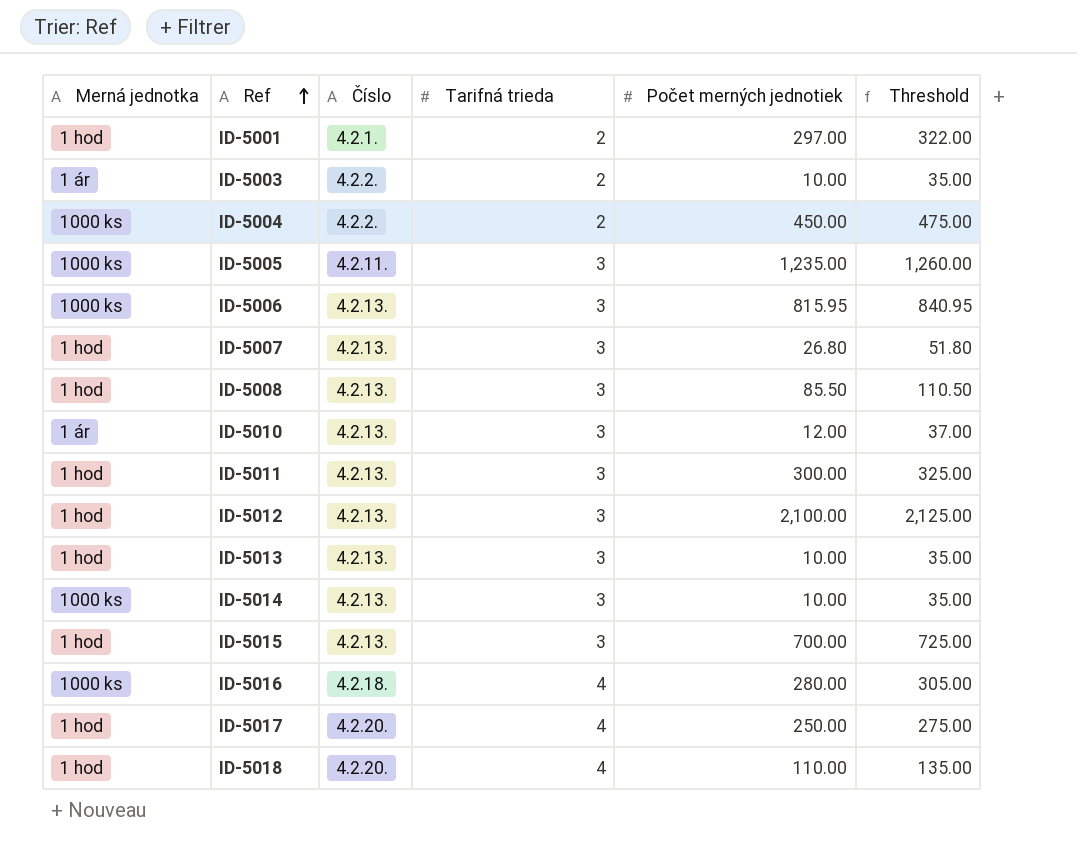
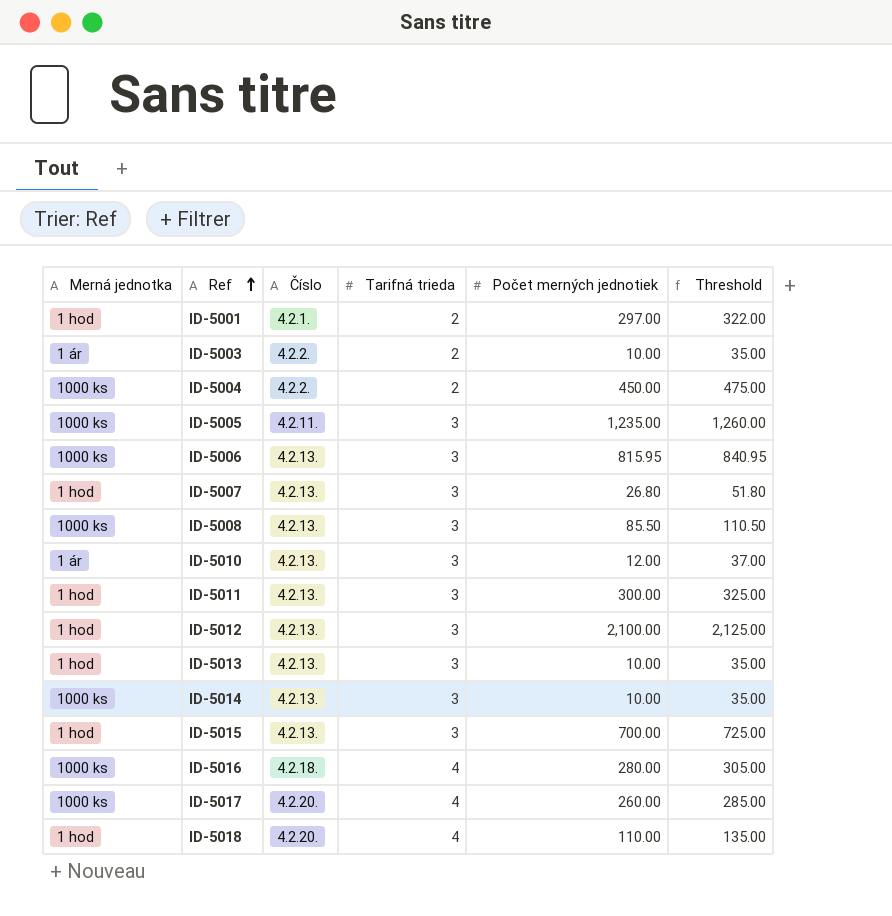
ID-5008 | Merná jednotka: 1 hod -> 1000 ks
ID-5017 | Merná jednotka: 1 hod -> 1000 ks
ID-5017 | Počet merných jednotiek: 250.00 -> 260.00
ID-5017 | Threshold: 275.00 -> 285.00

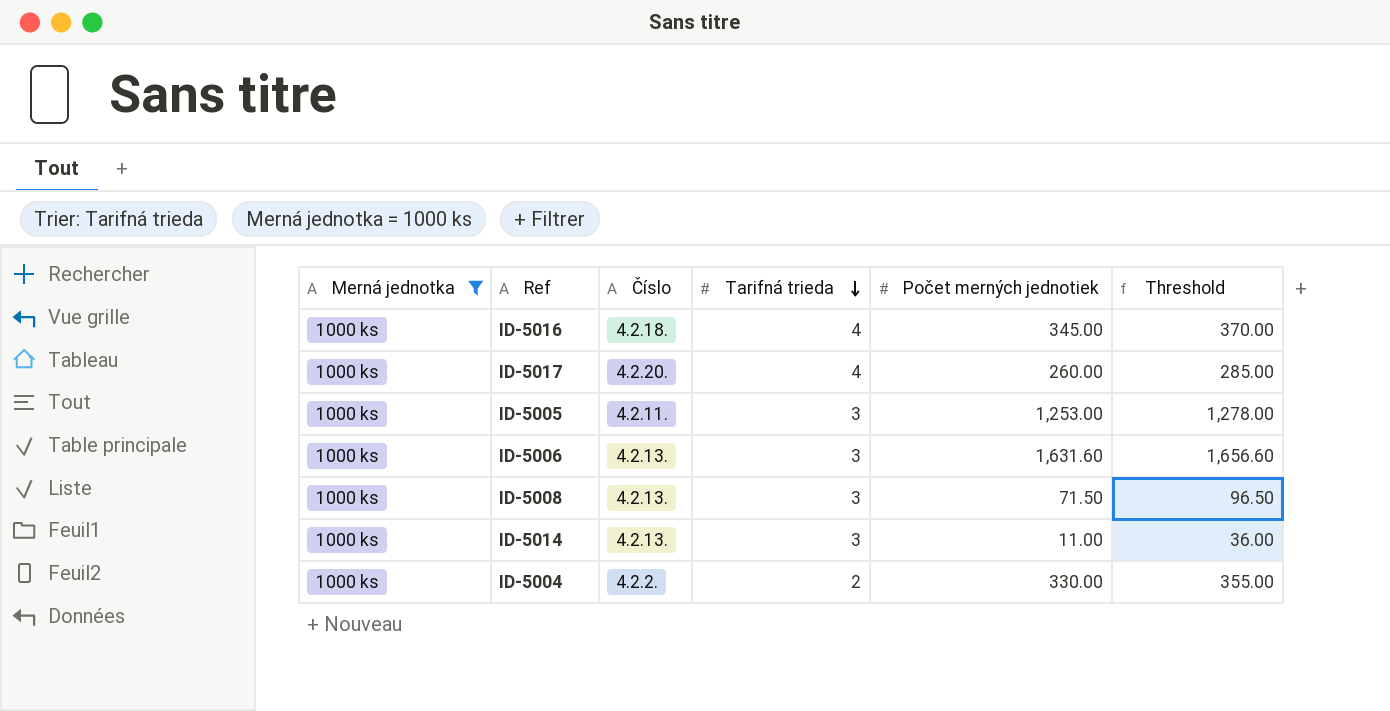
filter: none -> Merná jednotka = 1000 ks
row order: Ref ascending -> Tarifná trieda descending
ID-5016 | Počet merných jednotiek: 280.00 -> 345.00
ID-5016 | Threshold: 305.00 -> 370.00
ID-5005 | Počet merných jednotiek: 1,235.00 -> 1,253.00
ID-5005 | Threshold: 1,260.00 -> 1,278.00
ID-5006 | Počet merných jednotiek: 815.95 -> 1,631.60
ID-5006 | Threshold: 840.95 -> 1,656.60
ID-5008 | Počet merných jednotiek: 85.50 -> 71.50
ID-5008 | Threshold: 110.50 -> 96.50
ID-5014 | Počet merných jednotiek: 10.00 -> 11.00
ID-5014 | Threshold: 35.00 -> 36.00
ID-5004 | Počet merných jednotiek: 450.00 -> 330.00
ID-5004 | Threshold: 475.00 -> 355.00

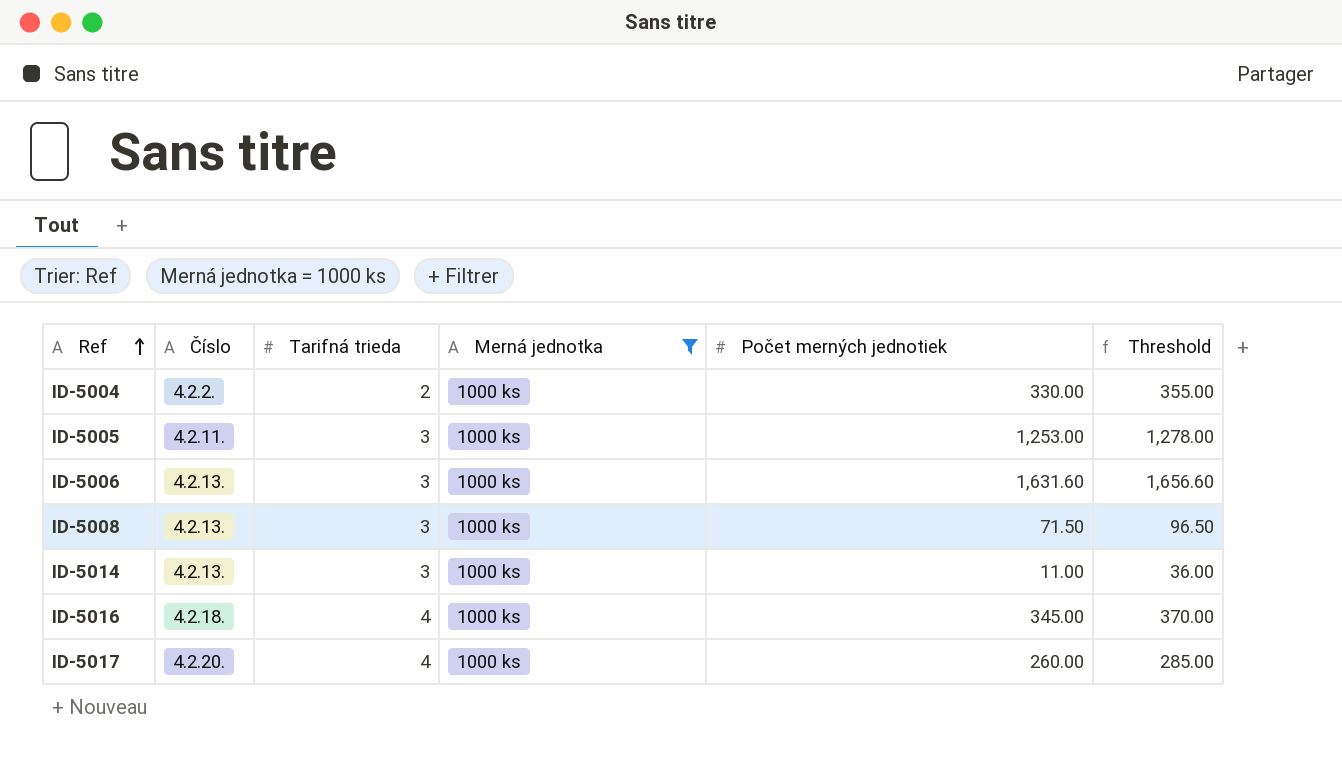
row order: Tarifná trieda descending -> Ref ascending
column Merná jednotka | position: 1 -> 4

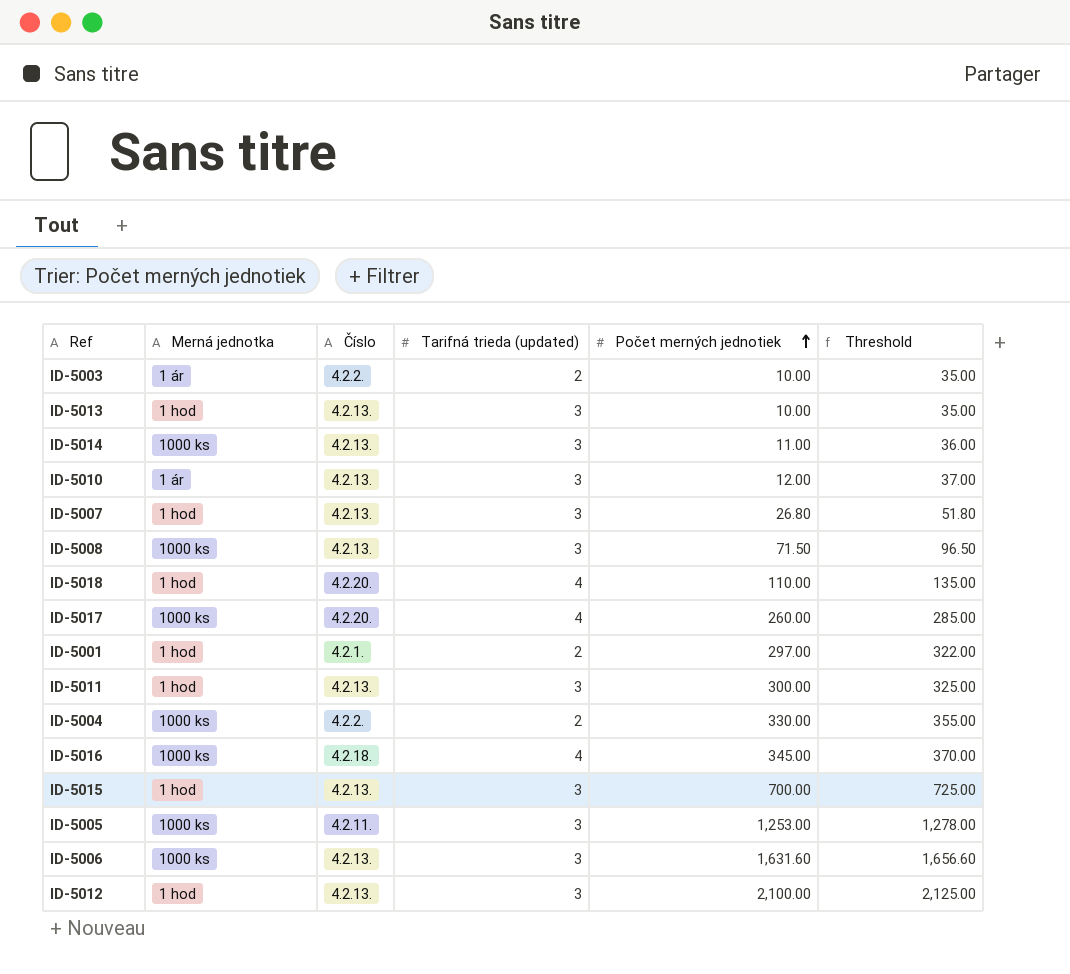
filter: Merná jednotka = 1000 ks -> none
row order: Ref ascending -> Počet merných jednotiek ascending
column Merná jednotka | position: 4 -> 2
column name: Tarifná trieda -> Tarifná trieda (updated)

